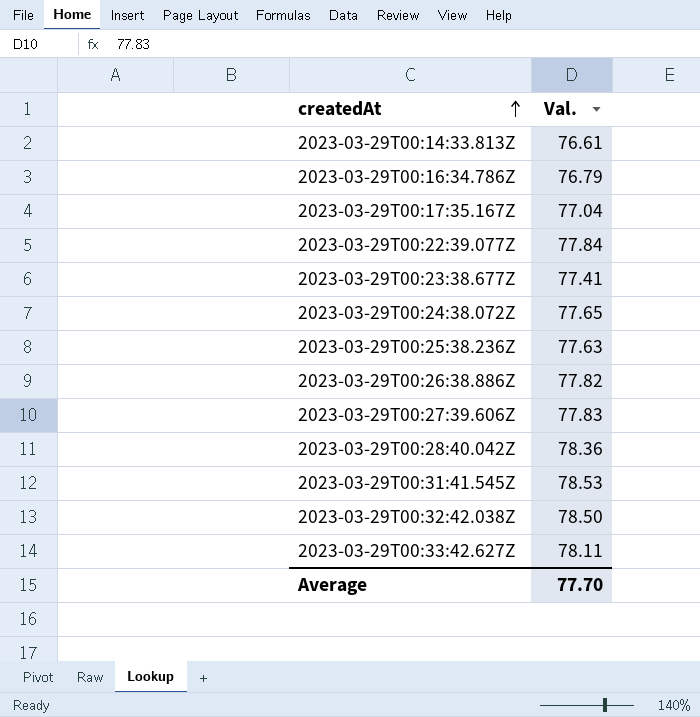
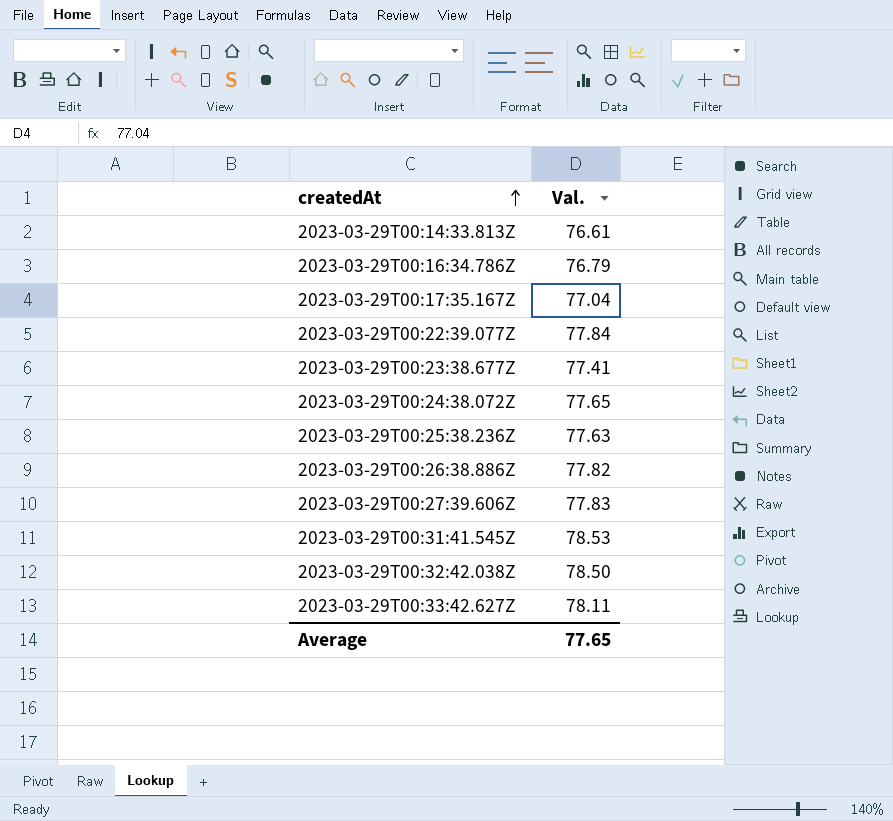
row 2023-03-29T00:28:40.042Z: 78.36 -> none
Average | Val.: 77.70 -> 77.65

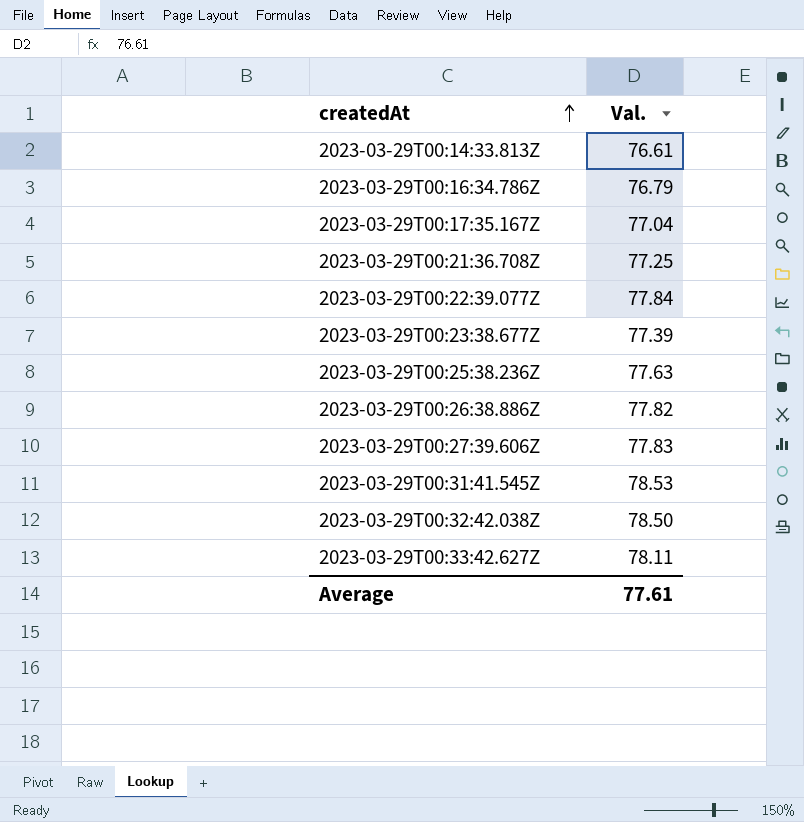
row 2023-03-29T00:24:38.072Z: 77.65 -> none
row 2023-03-29T00:21:36.708Z: none -> 77.25
2023-03-29T00:23:38.677Z | Val.: 77.41 -> 77.39
Average | Val.: 77.65 -> 77.61

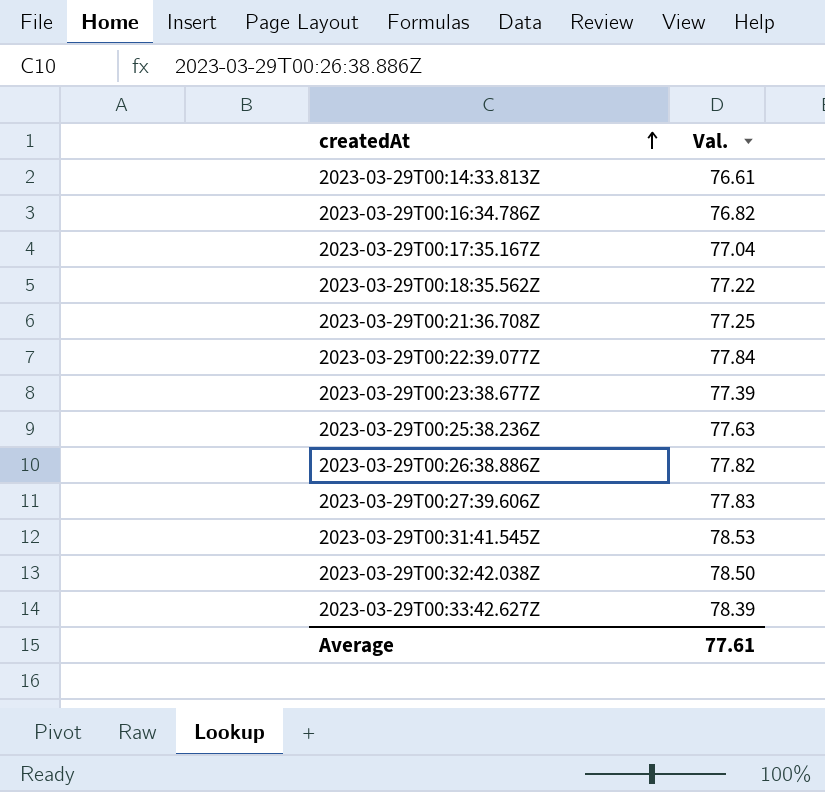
2023-03-29T00:16:34.786Z | Val.: 76.79 -> 76.82
row 2023-03-29T00:18:35.562Z: none -> 77.22
2023-03-29T00:33:42.627Z | Val.: 78.11 -> 78.39

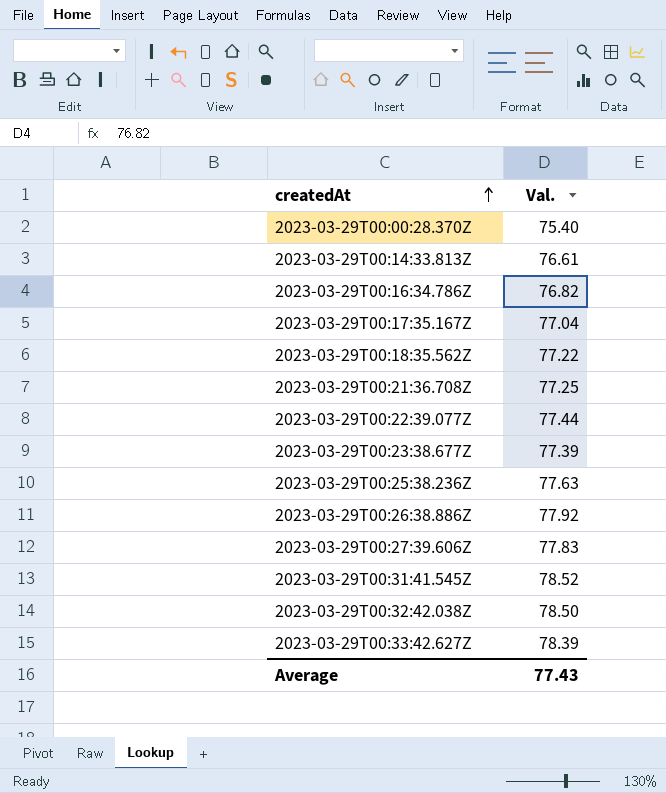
row 2023-03-29T00:00:28.370Z: none -> 75.40
2023-03-29T00:22:39.077Z | Val.: 77.84 -> 77.44
2023-03-29T00:26:38.886Z | Val.: 77.82 -> 77.92
2023-03-29T00:31:41.545Z | Val.: 78.53 -> 78.52
Average | Val.: 77.61 -> 77.43

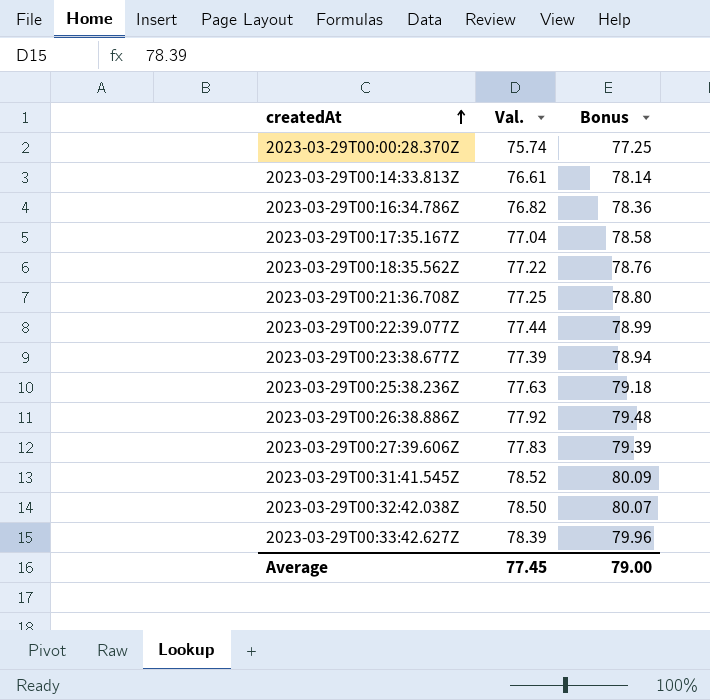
column Bonus | formula: none -> [Val.] * 1.02
2023-03-29T00:00:28.370Z | Val.: 75.40 -> 75.74
Average | Val.: 77.43 -> 77.45

